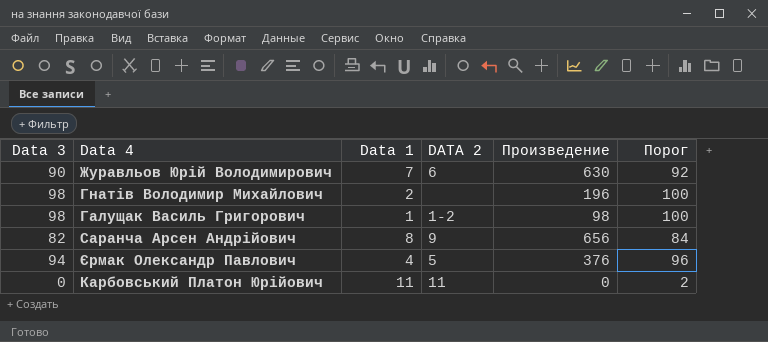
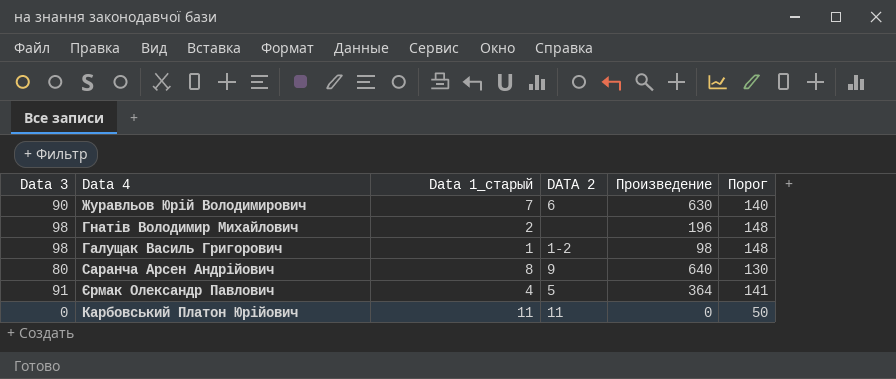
column name: Data 1 -> Data 1_старый
column Порог | formula: [Data 3] + 2 -> [Data 3] + 50
Саранча Арсен Андрійович | Data 3: 82 -> 80
Саранча Арсен Андрійович | Произведение: 656 -> 640
Єрмак Олександр Павлович | Data 3: 94 -> 91
Єрмак Олександр Павлович | Произведение: 376 -> 364

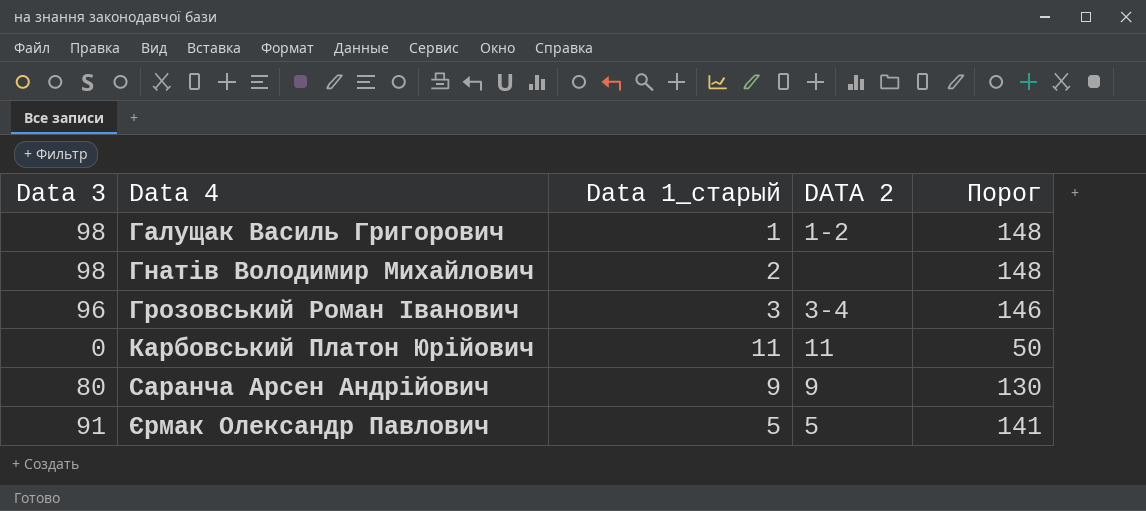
row order: none -> Data 4 ascending
column Произведение | formula: [Data 3] * [Data 1_старый] -> none
row Журавльов Юрій Володимирович: 90 | 7 | 6 | 630 | 140 -> none
row Грозовський Роман Іванович: none -> 96 | 3 | 3-4 | 146
Саранча Арсен Андрійович | Data 1_старый: 8 -> 9
Єрмак Олександр Павлович | Data 1_старый: 4 -> 5

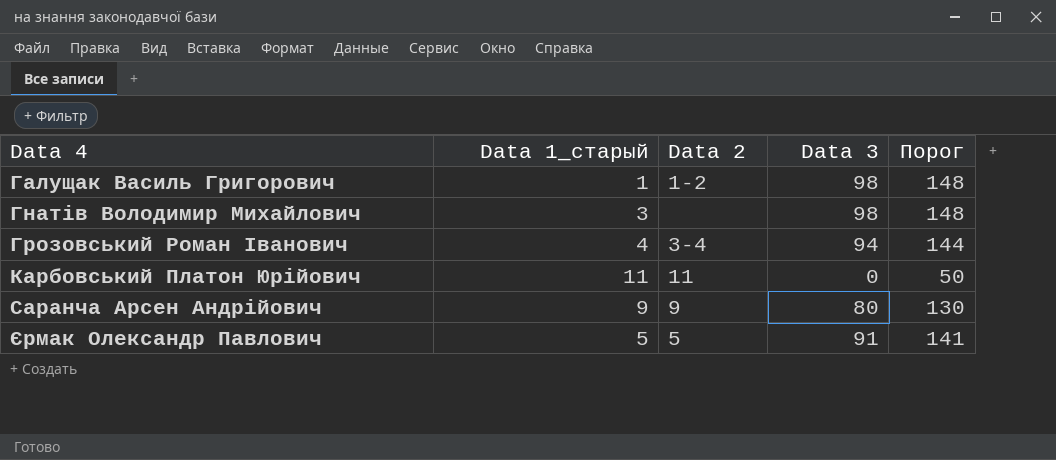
column name: DATA 2 -> Data 2
column Data 3 | position: 1 -> 4
Гнатів Володимир Михайлович | Data 1_старый: 2 -> 3
Грозовський Роман Іванович | Data 1_старый: 3 -> 4
Грозовський Роман Іванович | Data 3: 96 -> 94
Грозовський Роман Іванович | Порог: 146 -> 144

